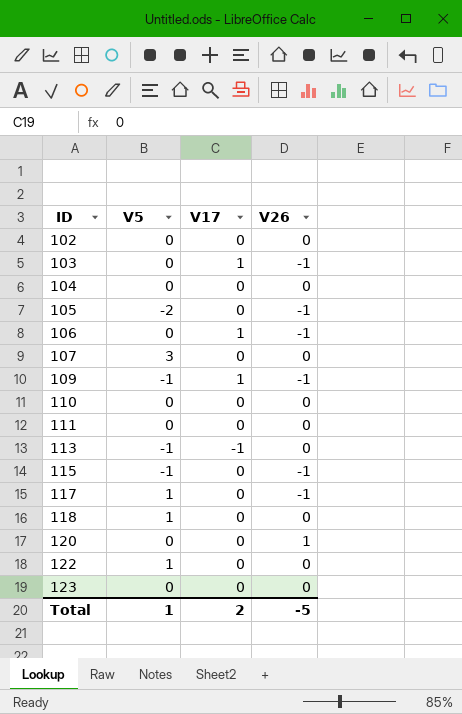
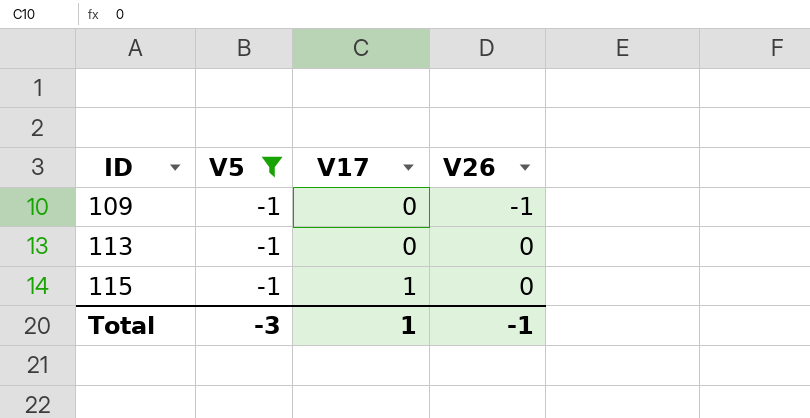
filter: none -> V5 = -1
109 | V17: 1 -> 0
113 | V17: -1 -> 0
115 | V17: 0 -> 1
115 | V26: -1 -> 0
Total | V5: 1 -> -3
Total | V17: 2 -> 1
Total | V26: -5 -> -1

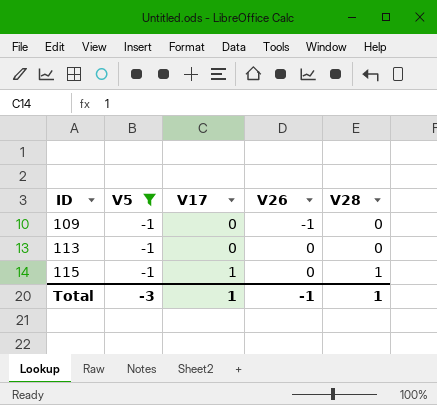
column V28 | position: none -> 5

